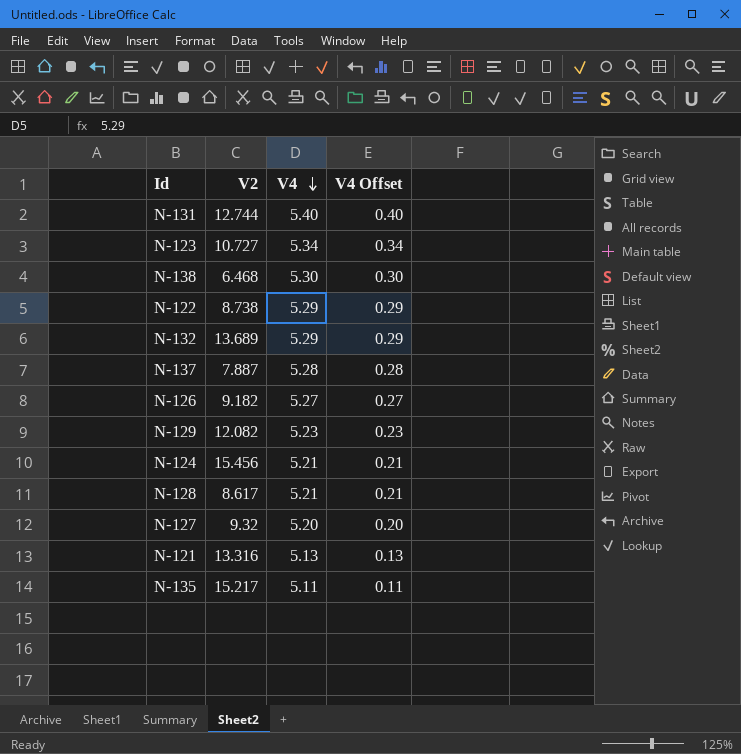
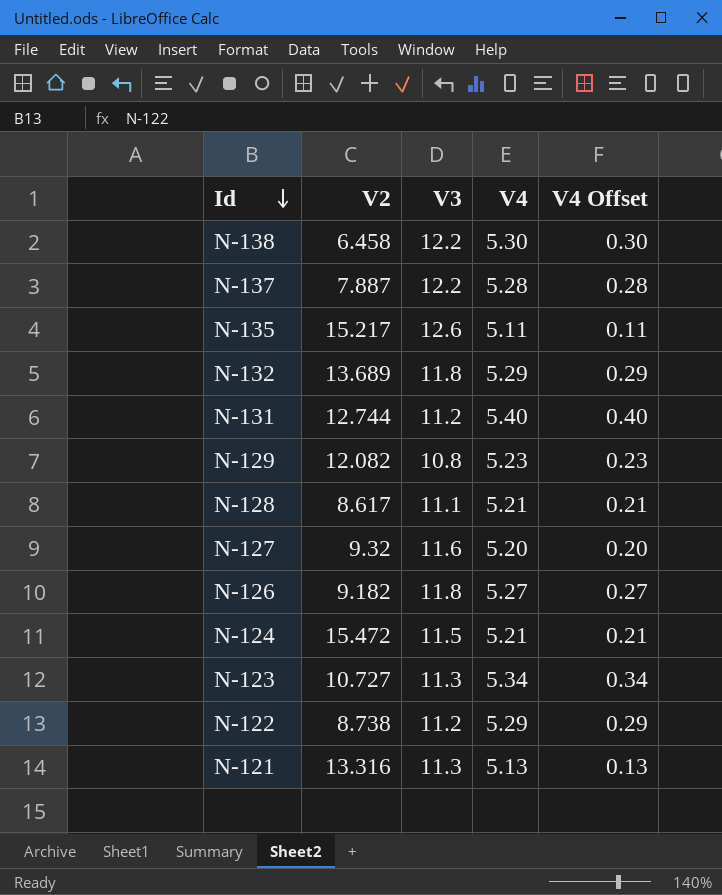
row order: V4 descending -> Id descending
column V3 | position: none -> 3
N-138 | V2: 6.468 -> 6.458
N-124 | V2: 15.456 -> 15.472

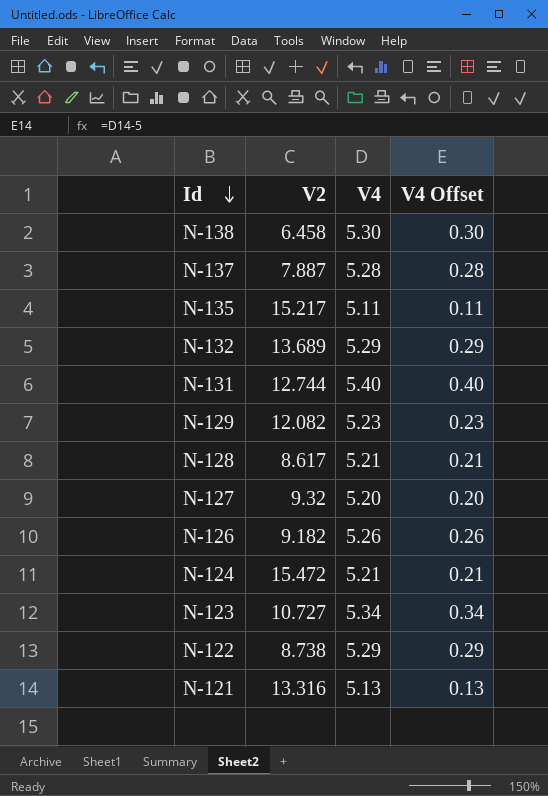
column V3 | position: 3 -> none
N-126 | V4: 5.27 -> 5.26
N-126 | V4 Offset: 0.27 -> 0.26

